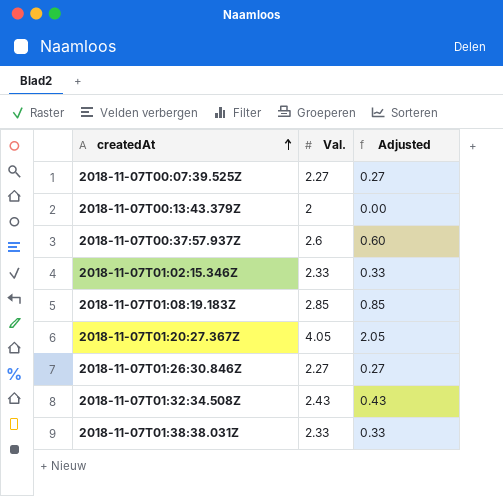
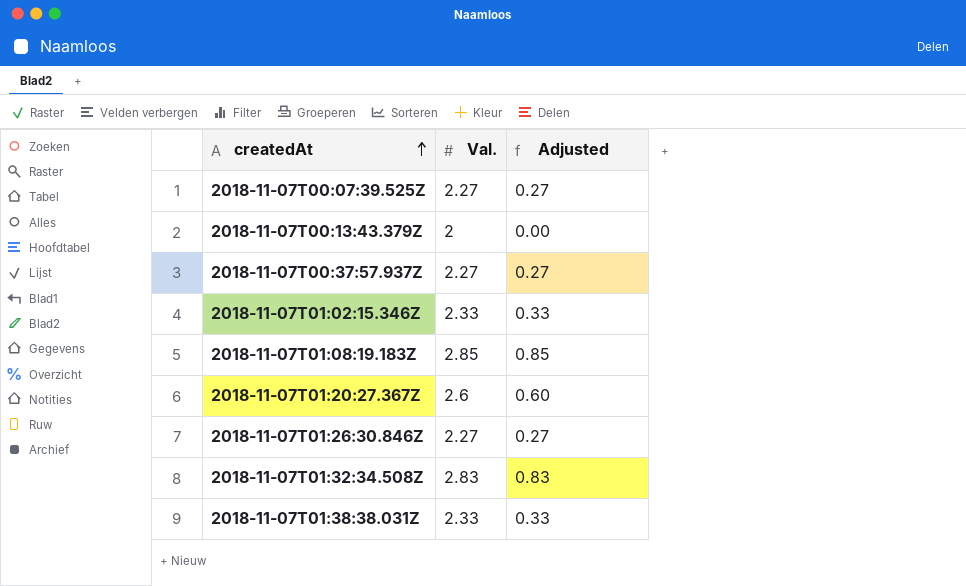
2018-11-07T00:37:57.937Z | Val.: 2.6 -> 2.27
2018-11-07T00:37:57.937Z | Adjusted: 0.60 -> 0.27
2018-11-07T01:20:27.367Z | Val.: 4.05 -> 2.6
2018-11-07T01:20:27.367Z | Adjusted: 2.05 -> 0.60
2018-11-07T01:32:34.508Z | Val.: 2.43 -> 2.83
2018-11-07T01:32:34.508Z | Adjusted: 0.43 -> 0.83

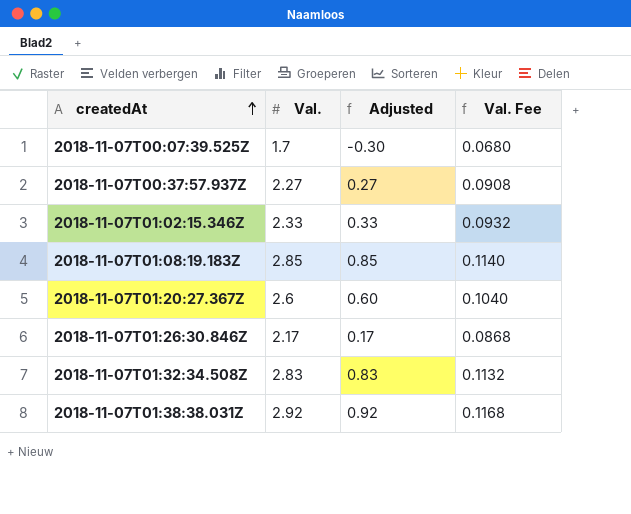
column Val. Fee | formula: none -> [Val.] * 0.04
row 2018-11-07T00:13:43.379Z: 2 | 0.00 -> none
2018-11-07T00:07:39.525Z | Val.: 2.27 -> 1.7
2018-11-07T00:07:39.525Z | Adjusted: 0.27 -> -0.30
2018-11-07T01:26:30.846Z | Val.: 2.27 -> 2.17
2018-11-07T01:26:30.846Z | Adjusted: 0.27 -> 0.17
2018-11-07T01:38:38.031Z | Val.: 2.33 -> 2.92
2018-11-07T01:38:38.031Z | Adjusted: 0.33 -> 0.92

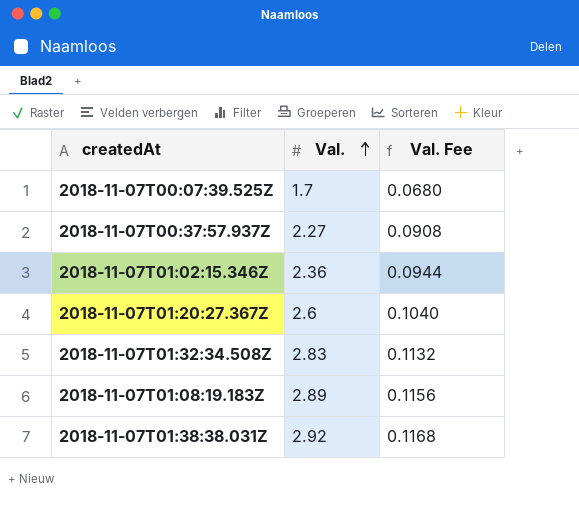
row order: createdAt ascending -> Val. ascending
column Adjusted | formula: [Val.] - 2 -> none
row 2018-11-07T01:26:30.846Z: 2.17 | 0.17 | 0.0868 -> none
2018-11-07T01:02:15.346Z | Val.: 2.33 -> 2.36
2018-11-07T01:02:15.346Z | Val. Fee: 0.0932 -> 0.0944
2018-11-07T01:08:19.183Z | Val.: 2.85 -> 2.89
2018-11-07T01:08:19.183Z | Val. Fee: 0.1140 -> 0.1156

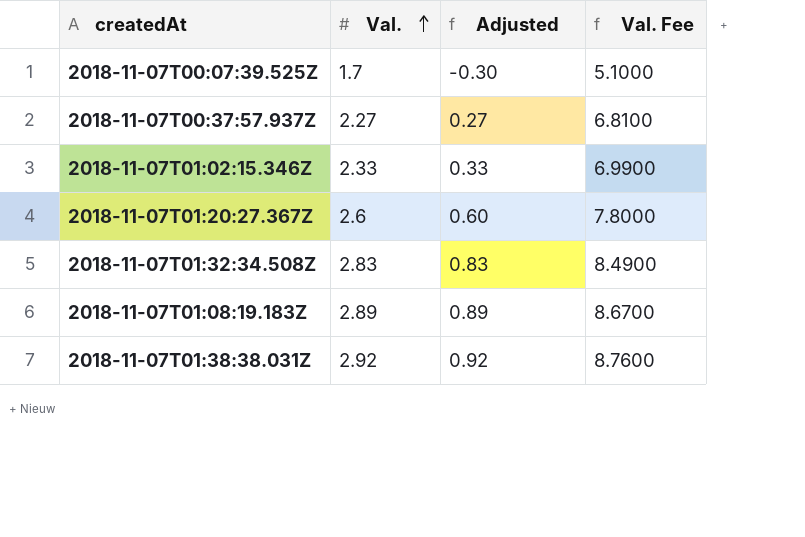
column Adjusted | formula: none -> [Val.] - 2
column Val. Fee | formula: [Val.] * 0.04 -> [Val.] * 3
2018-11-07T01:02:15.346Z | Val.: 2.36 -> 2.33

